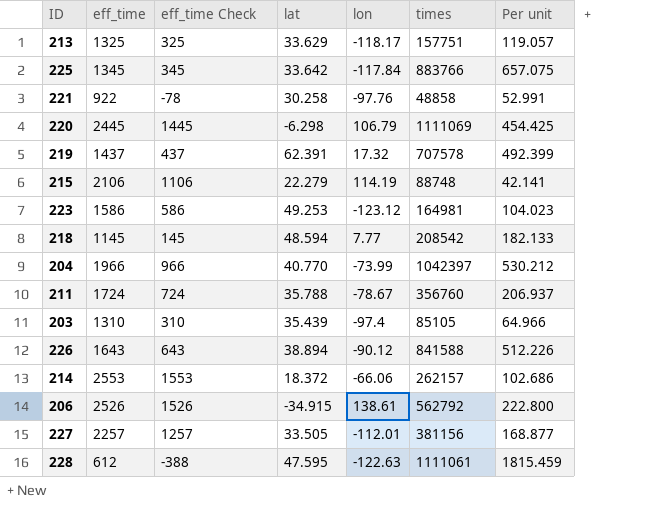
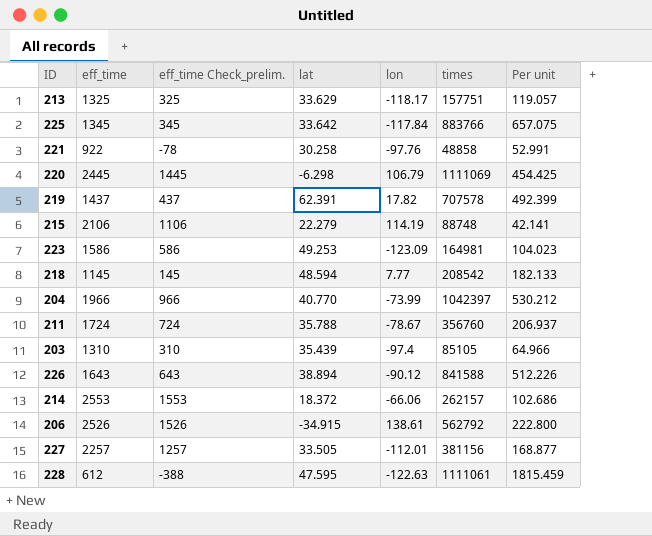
column name: eff_time Check -> eff_time Check_prelim.
219 | lon: 17.32 -> 17.82
223 | lon: -123.12 -> -123.09

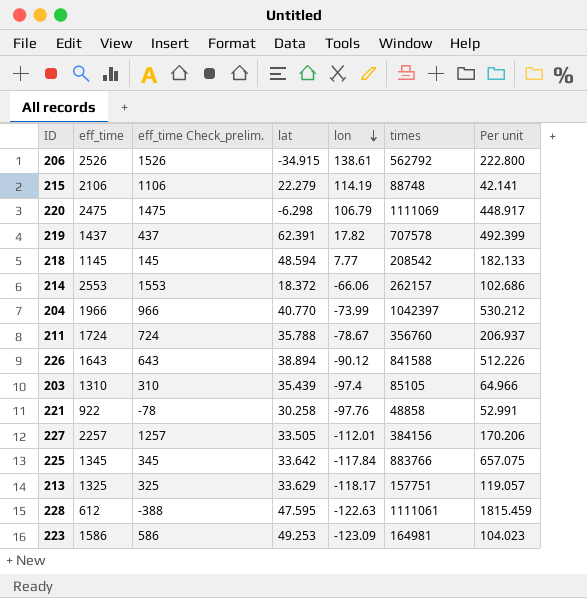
row order: none -> lon descending
220 | eff_time: 2445 -> 2475
220 | eff_time Check_prelim.: 1445 -> 1475
220 | Per unit: 454.425 -> 448.917
227 | times: 381156 -> 384156
227 | Per unit: 168.877 -> 170.206

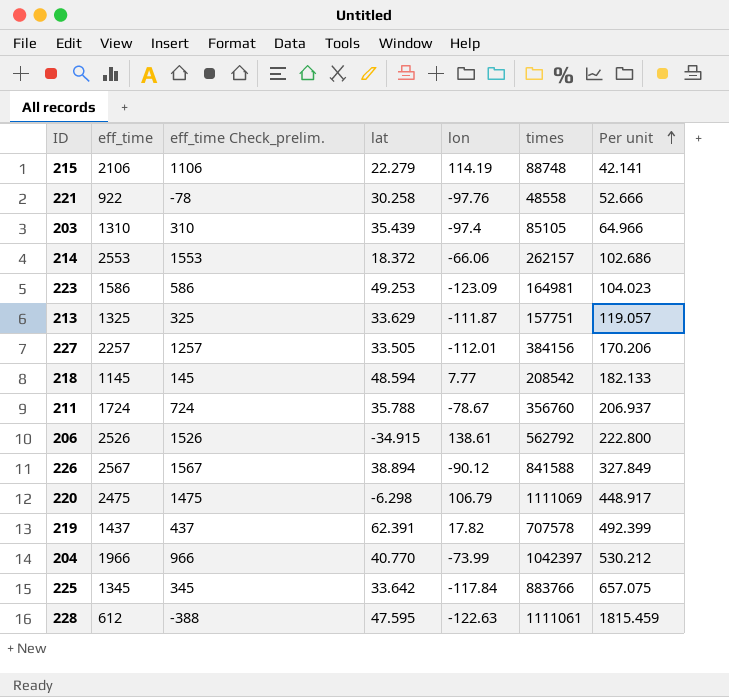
row order: lon descending -> Per unit ascending
221 | times: 48858 -> 48558
221 | Per unit: 52.991 -> 52.666
213 | lon: -118.17 -> -111.87
226 | eff_time: 1643 -> 2567
226 | eff_time Check_prelim.: 643 -> 1567
226 | Per unit: 512.226 -> 327.849

